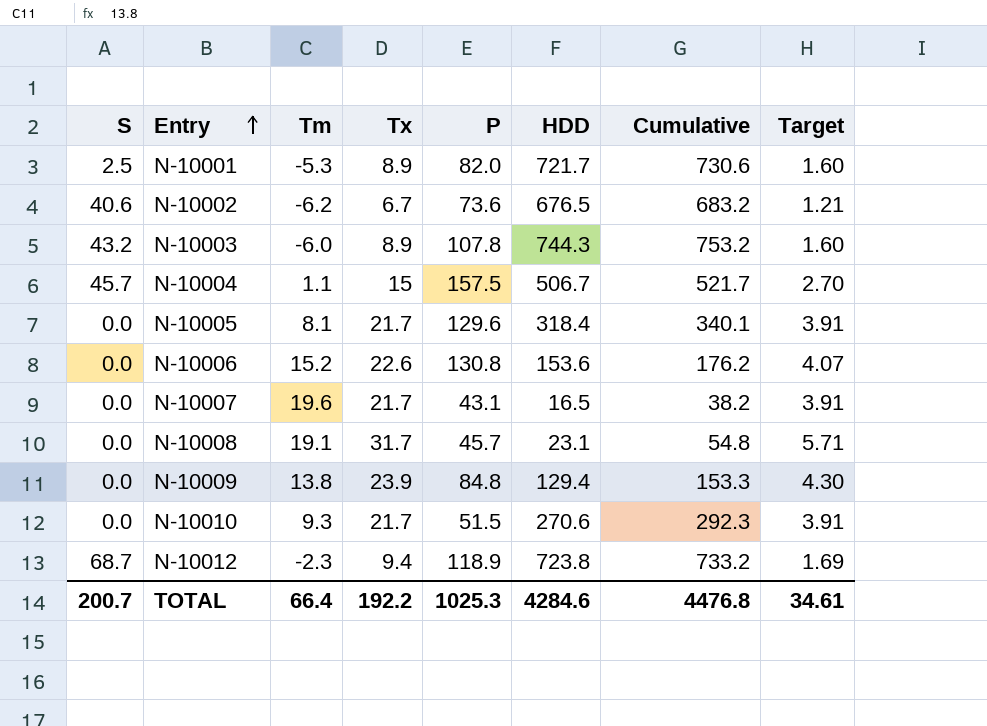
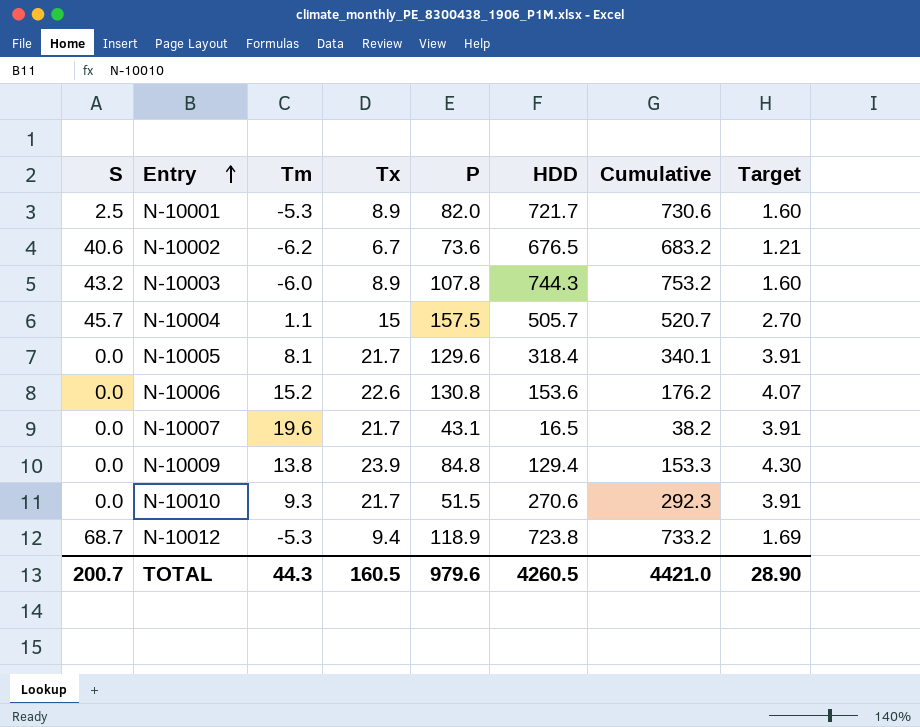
row N-10008: 0.0 | 19.1 | 31.7 | 45.7 | 23.1 | 54.8 | 5.71 -> none
N-10004 | HDD: 506.7 -> 505.7
N-10004 | Cumulative: 521.7 -> 520.7
N-10012 | Tm: -2.3 -> -5.3
TOTAL | Tm: 66.4 -> 44.3
TOTAL | Tx: 192.2 -> 160.5
TOTAL | P: 1025.3 -> 979.6
TOTAL | HDD: 4284.6 -> 4260.5
TOTAL | Cumulative: 4476.8 -> 4421.0
TOTAL | Target: 34.61 -> 28.90

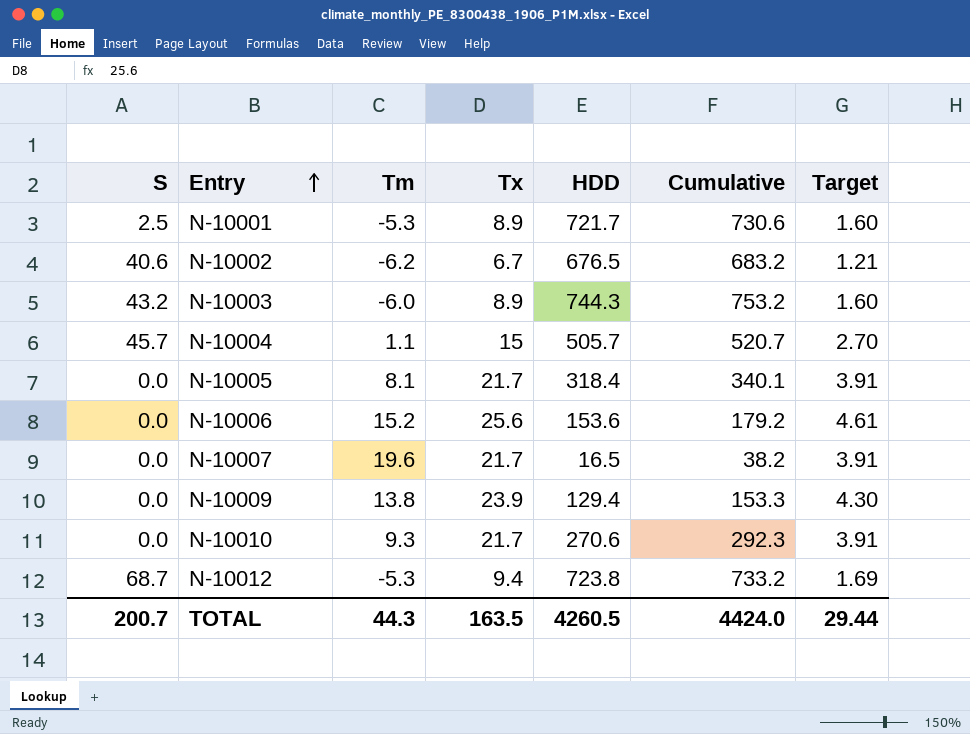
column P | position: 5 -> none
N-10006 | Tx: 22.6 -> 25.6
N-10006 | Cumulative: 176.2 -> 179.2
N-10006 | Target: 4.07 -> 4.61
TOTAL | Tx: 160.5 -> 163.5
TOTAL | Cumulative: 4421.0 -> 4424.0
TOTAL | Target: 28.90 -> 29.44

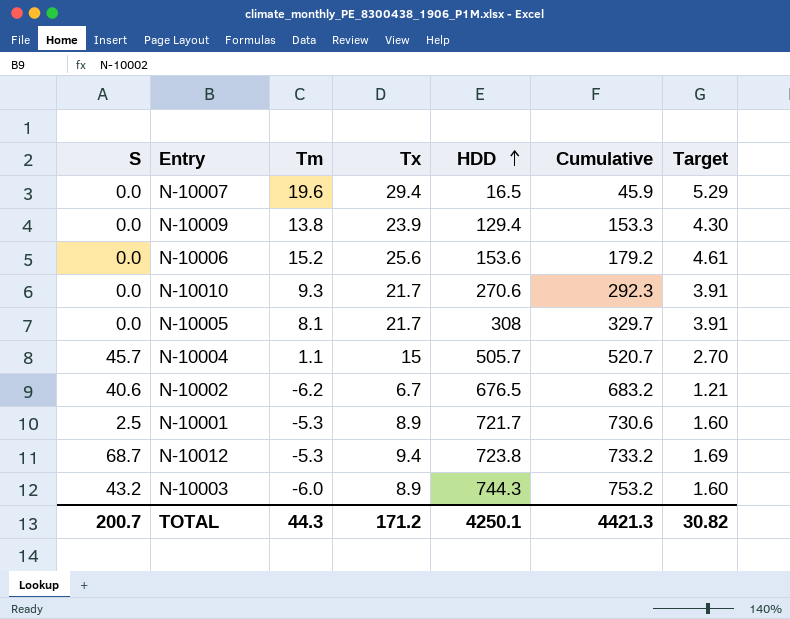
row order: Entry ascending -> HDD ascending
N-10007 | Tx: 21.7 -> 29.4
N-10007 | Cumulative: 38.2 -> 45.9
N-10007 | Target: 3.91 -> 5.29
N-10005 | HDD: 318.4 -> 308
N-10005 | Cumulative: 340.1 -> 329.7
TOTAL | Tx: 163.5 -> 171.2
TOTAL | HDD: 4260.5 -> 4250.1
TOTAL | Cumulative: 4424.0 -> 4421.3
TOTAL | Target: 29.44 -> 30.82

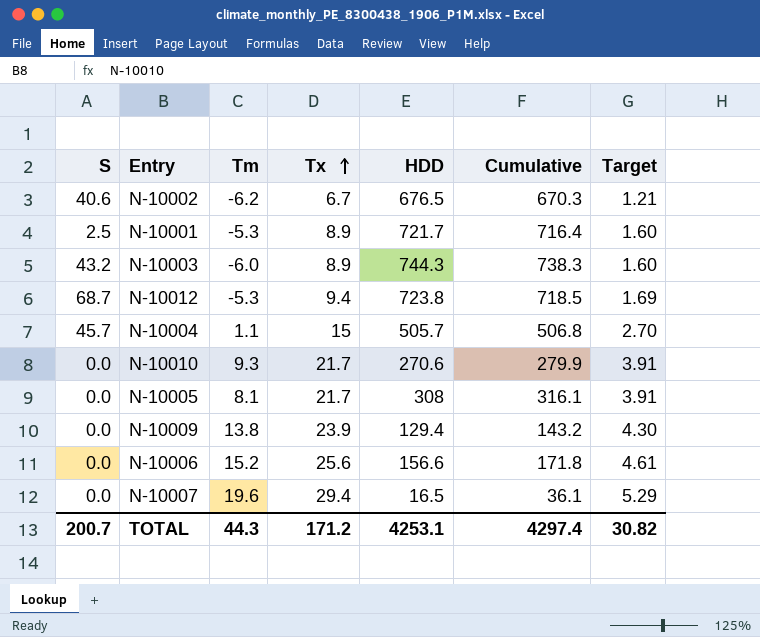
row order: HDD ascending -> Tx ascending
column Cumulative | formula: [Tx] + [HDD] -> [Tm] + [HDD]
N-10006 | HDD: 153.6 -> 156.6
TOTAL | HDD: 4250.1 -> 4253.1
TOTAL | Cumulative: 4421.3 -> 4297.4

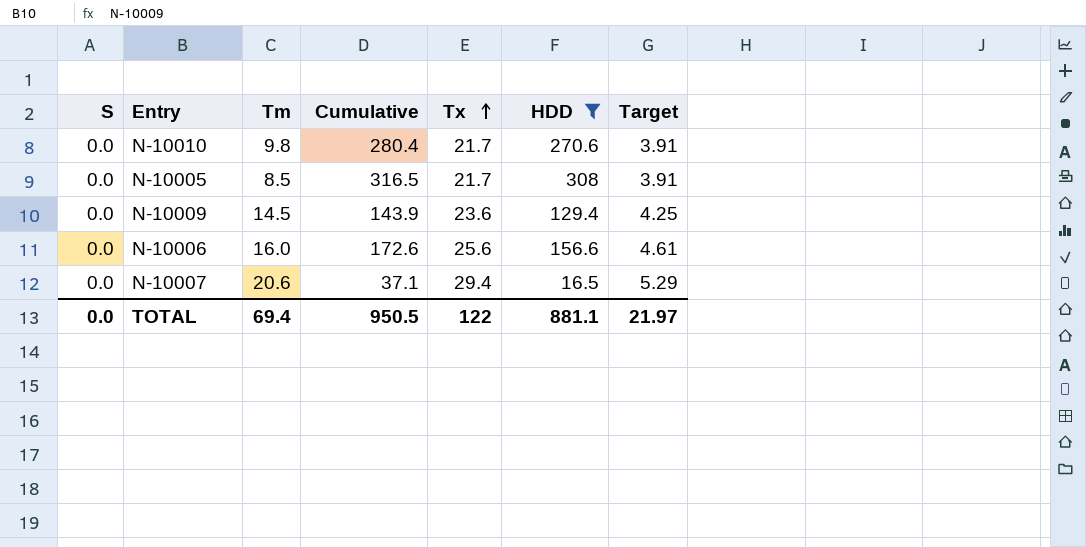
filter: none -> HDD <= 308
column Cumulative | position: 6 -> 4
N-10010 | Tm: 9.3 -> 9.8
N-10010 | Cumulative: 279.9 -> 280.4
N-10005 | Tm: 8.1 -> 8.5
N-10005 | Cumulative: 316.1 -> 316.5
N-10009 | Tm: 13.8 -> 14.5
N-10009 | Cumulative: 143.2 -> 143.9
N-10009 | Tx: 23.9 -> 23.6
N-10009 | Target: 4.30 -> 4.25
N-10006 | Tm: 15.2 -> 16.0
N-10006 | Cumulative: 171.8 -> 172.6
N-10007 | Tm: 19.6 -> 20.6
N-10007 | Cumulative: 36.1 -> 37.1
TOTAL | S: 200.7 -> 0.0
TOTAL | Tm: 44.3 -> 69.4
TOTAL | Cumulative: 4297.4 -> 950.5
TOTAL | Tx: 171.2 -> 122
TOTAL | HDD: 4253.1 -> 881.1
TOTAL | Target: 30.82 -> 21.97

